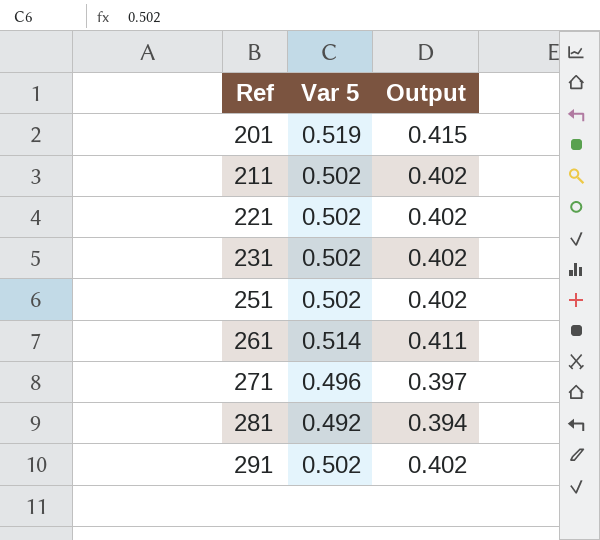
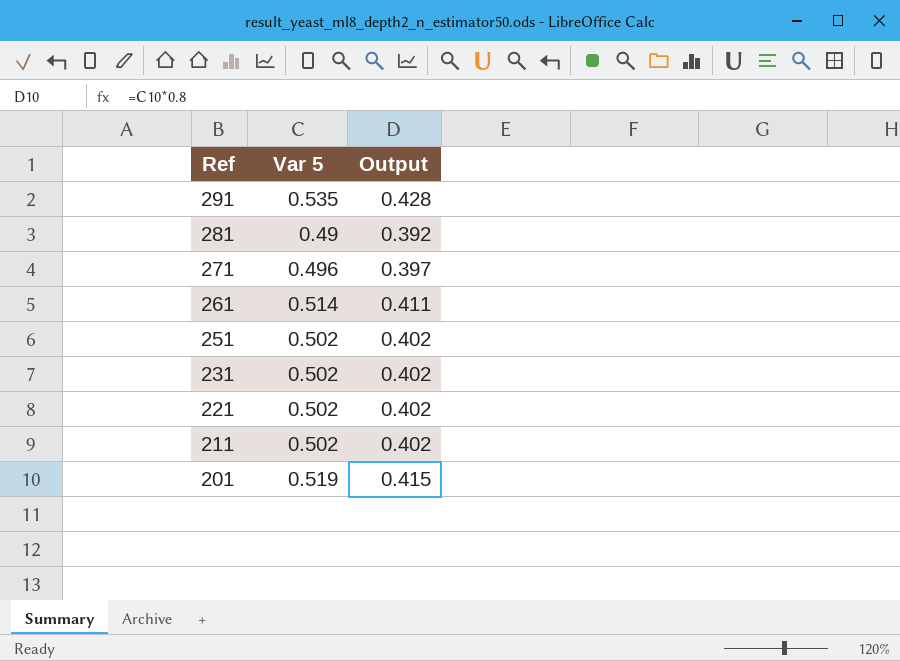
row order: Ref ascending -> Ref descending
291 | Var 5: 0.502 -> 0.535
291 | Output: 0.402 -> 0.428
281 | Var 5: 0.492 -> 0.49
281 | Output: 0.394 -> 0.392

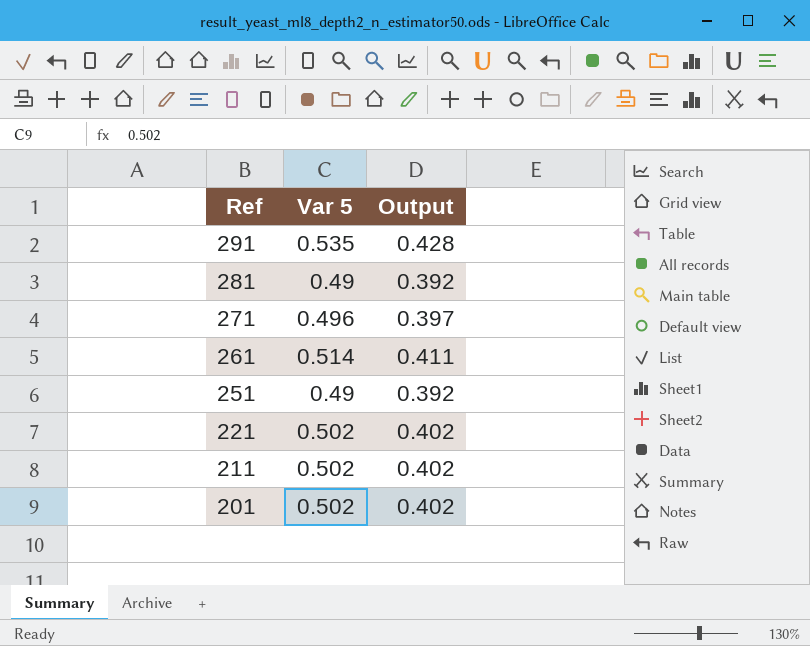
row 231: 0.502 | 0.402 -> none
251 | Var 5: 0.502 -> 0.49
251 | Output: 0.402 -> 0.392
201 | Var 5: 0.519 -> 0.502
201 | Output: 0.415 -> 0.402

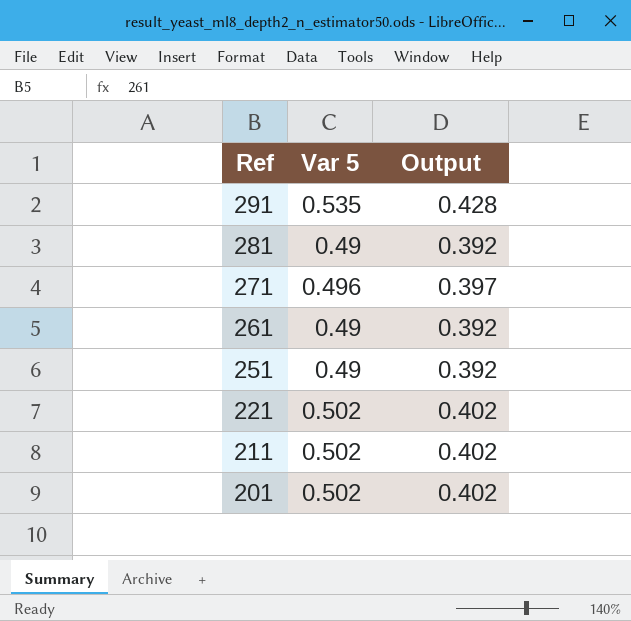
261 | Var 5: 0.514 -> 0.49
261 | Output: 0.411 -> 0.392

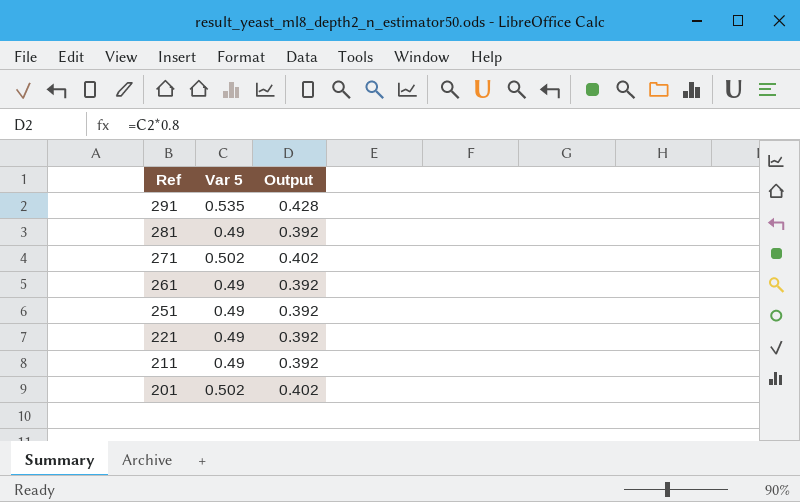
271 | Var 5: 0.496 -> 0.502
271 | Output: 0.397 -> 0.402
221 | Var 5: 0.502 -> 0.49
221 | Output: 0.402 -> 0.392
211 | Var 5: 0.502 -> 0.49
211 | Output: 0.402 -> 0.392

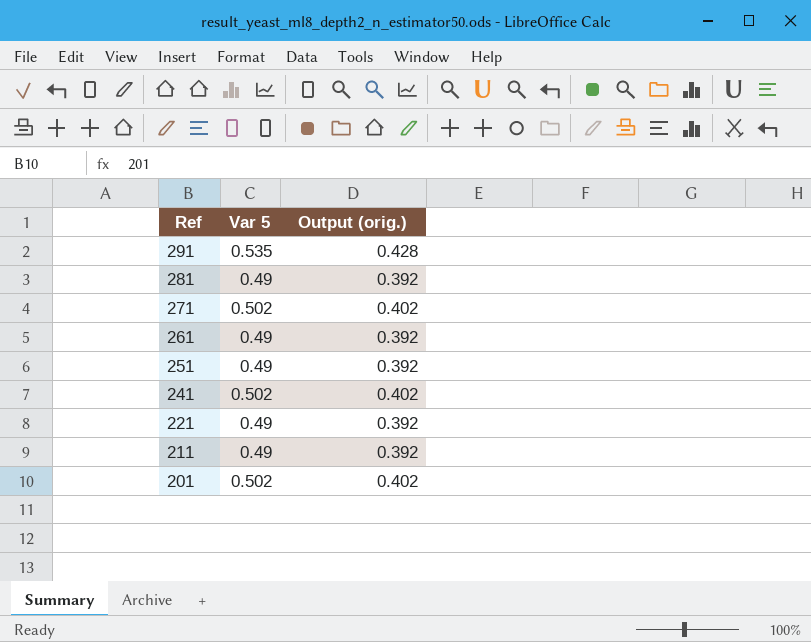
column name: Output -> Output (orig.)
row 241: none -> 0.502 | 0.402

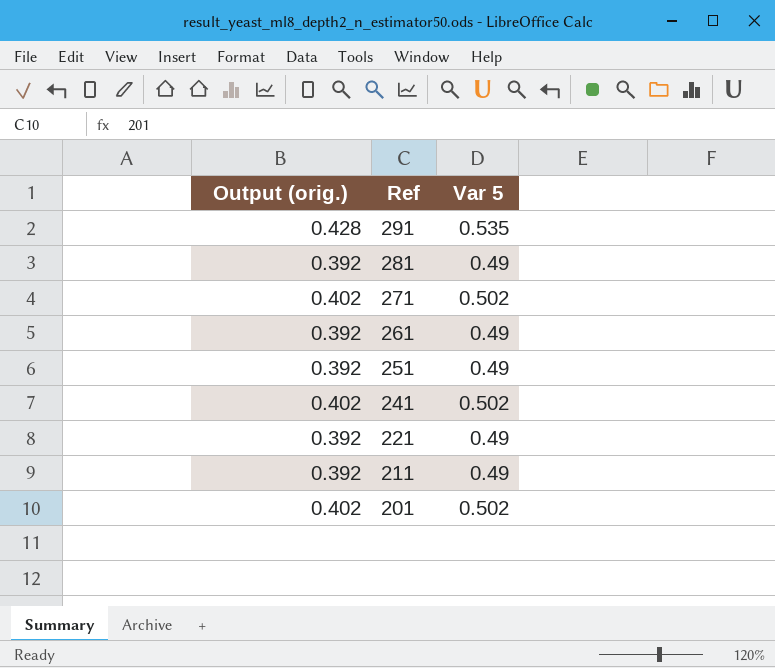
column Output (orig.) | position: 3 -> 1

